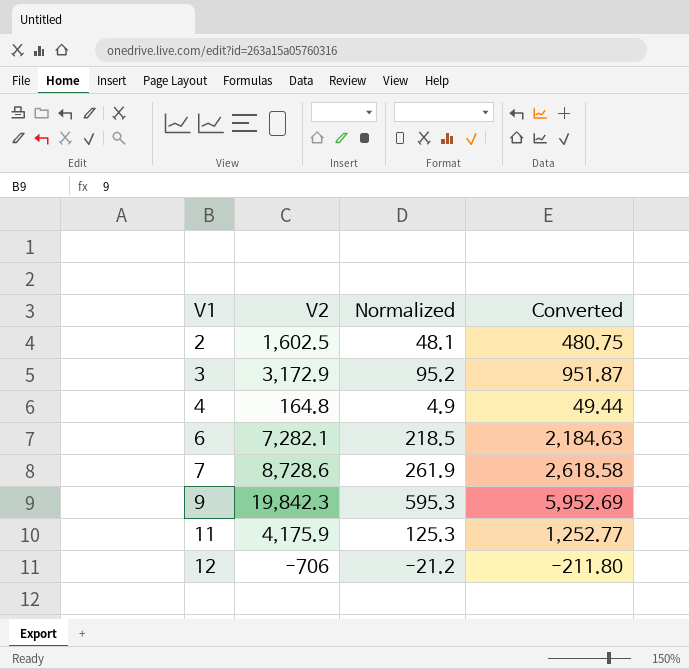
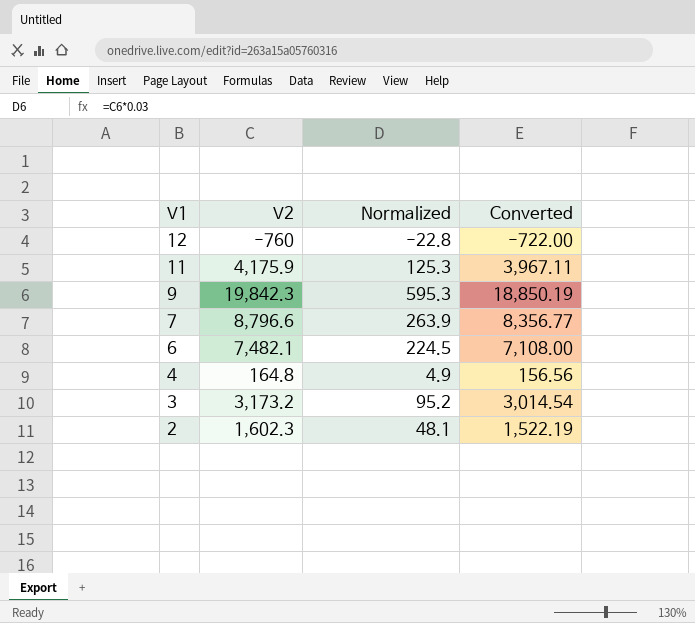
row order: V1 ascending -> V1 descending
column Converted | formula: [V2] * 0.3 -> [V2] * 0.95
12 | V2: -706 -> -760
12 | Normalized: -21.2 -> -22.8
7 | V2: 8,728.6 -> 8,796.6
7 | Normalized: 261.9 -> 263.9
6 | V2: 7,282.1 -> 7,482.1
6 | Normalized: 218.5 -> 224.5
3 | V2: 3,172.9 -> 3,173.2
2 | V2: 1,602.5 -> 1,602.3

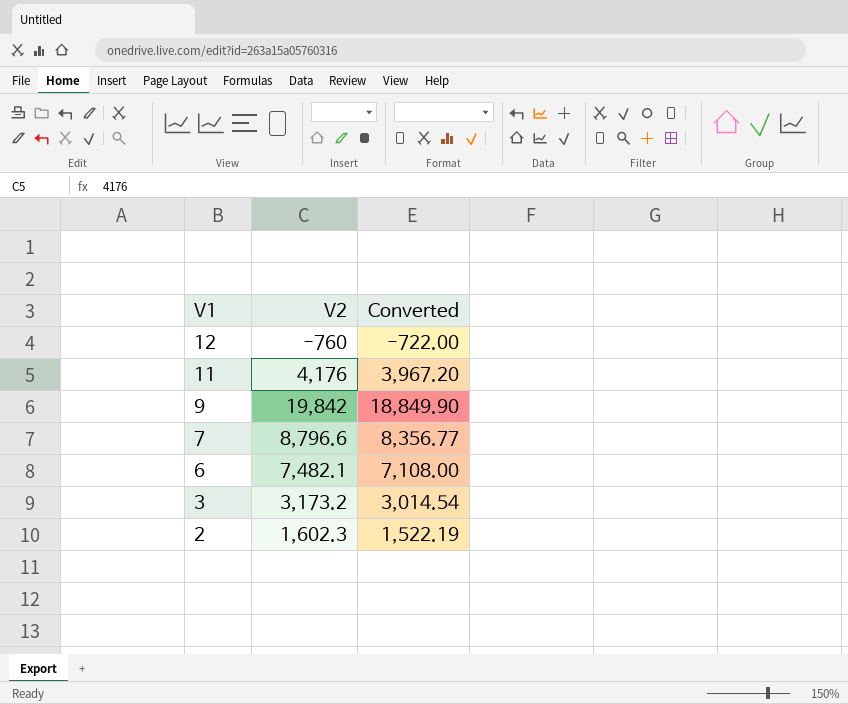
column Normalized | formula: [V2] * 0.03 -> none
row 4: 164.8 | 4.9 | 156.56 -> none
11 | V2: 4,175.9 -> 4,176
11 | Converted: 3,967.11 -> 3,967.20
9 | V2: 19,842.3 -> 19,842
9 | Converted: 18,850.19 -> 18,849.90

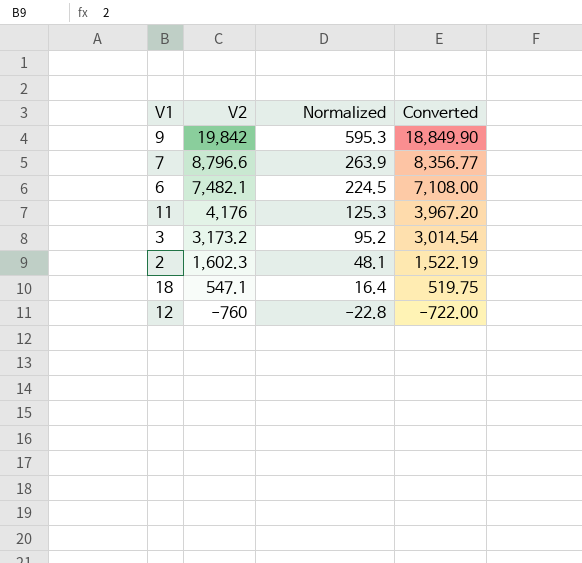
row order: V1 descending -> V2 descending
column Normalized | formula: none -> [V2] * 0.03
row 18: none -> 547.1 | 16.4 | 519.75

